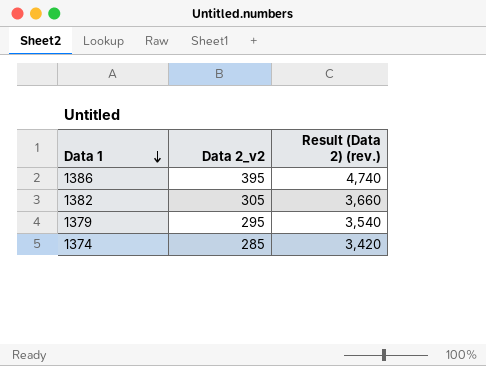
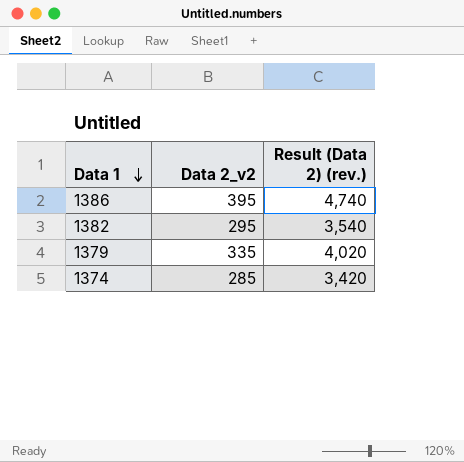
1382 | Data 2_v2: 305 -> 295
1382 | Result (Data 2) (rev.): 3,660 -> 3,540
1379 | Data 2_v2: 295 -> 335
1379 | Result (Data 2) (rev.): 3,540 -> 4,020

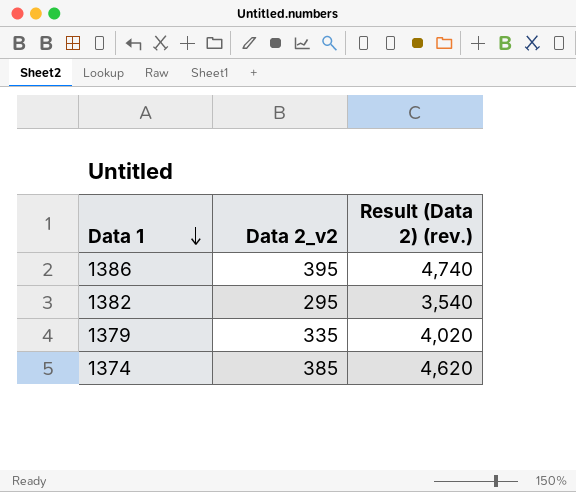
1374 | Data 2_v2: 285 -> 385
1374 | Result (Data 2) (rev.): 3,420 -> 4,620

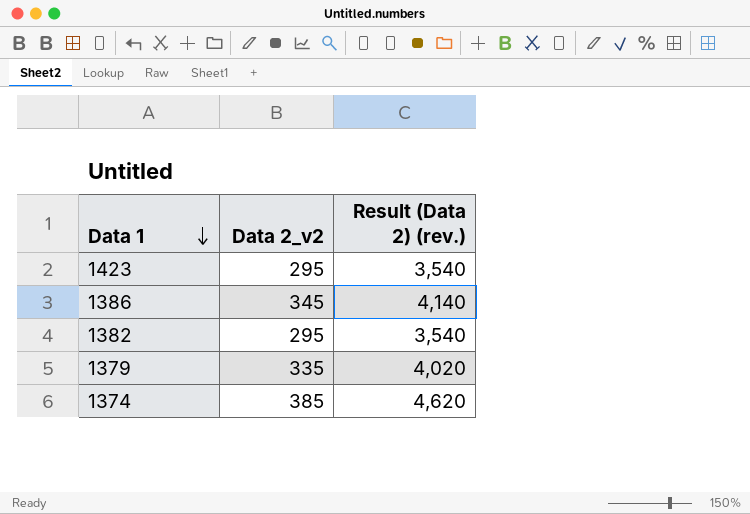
row 1423: none -> 295 | 3,540
1386 | Data 2_v2: 395 -> 345
1386 | Result (Data 2) (rev.): 4,740 -> 4,140

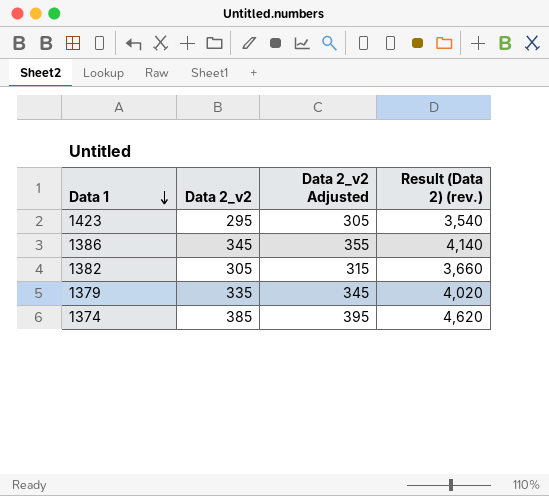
column Data 2_v2 Adjusted | formula: none -> [Data 2_v2] + 10
1382 | Data 2_v2: 295 -> 305
1382 | Result (Data 2) (rev.): 3,540 -> 3,660

